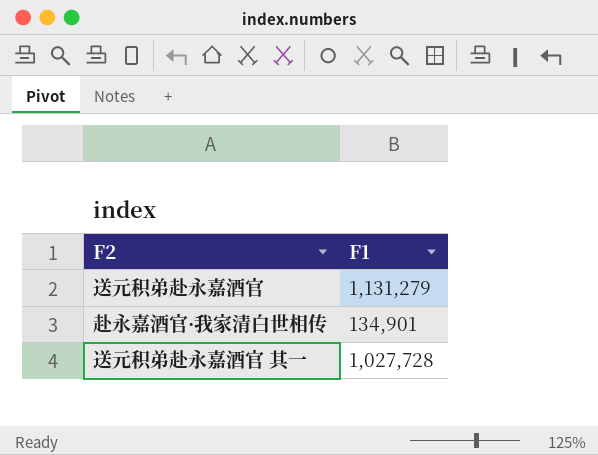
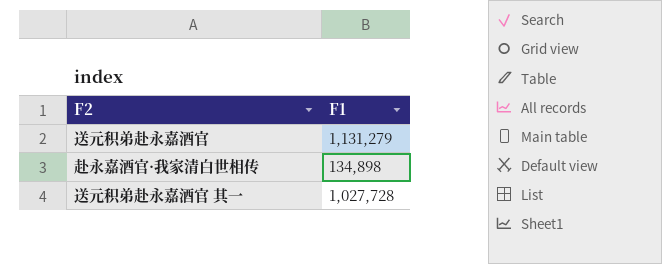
赴永嘉酒官·我家清白世相传 | F1: 134,901 -> 134,898

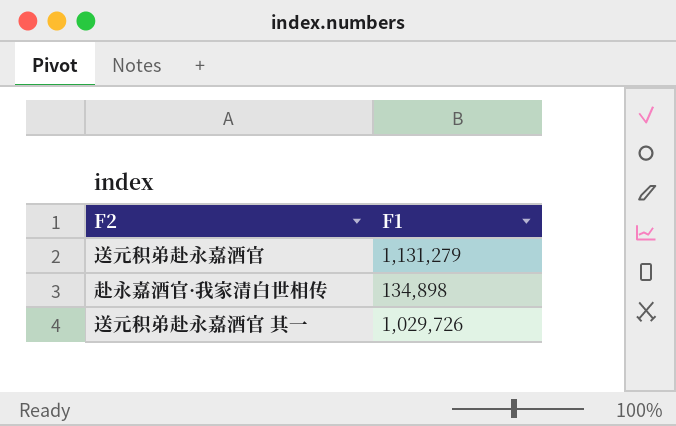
送元积弟赴永嘉酒官 其一 | F1: 1,027,728 -> 1,029,726

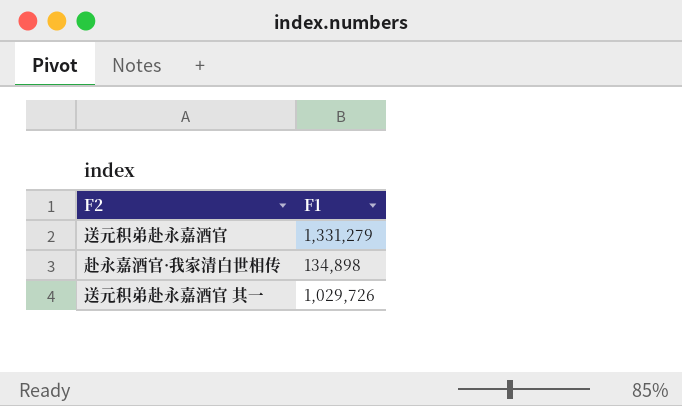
送元积弟赴永嘉酒官 | F1: 1,131,279 -> 1,331,279

